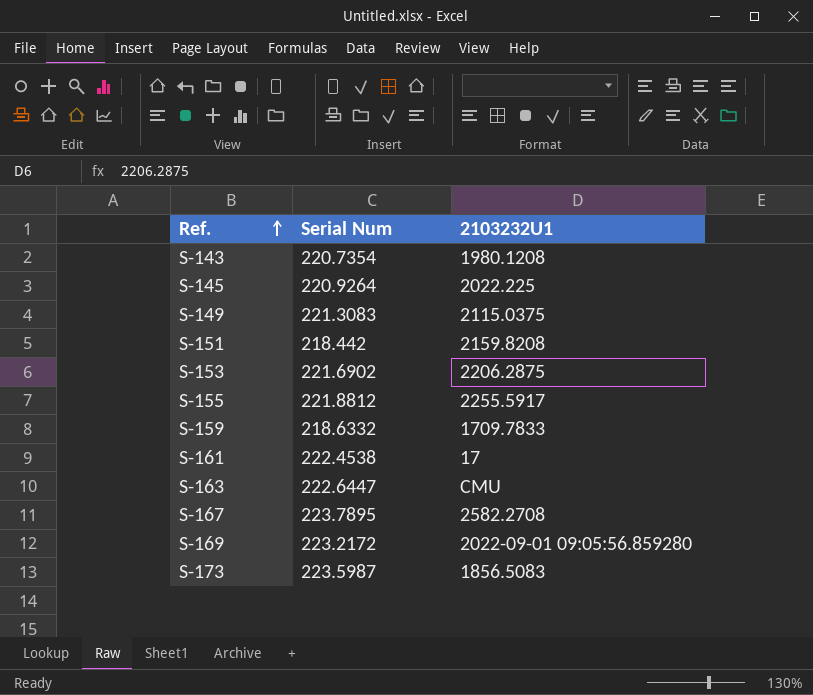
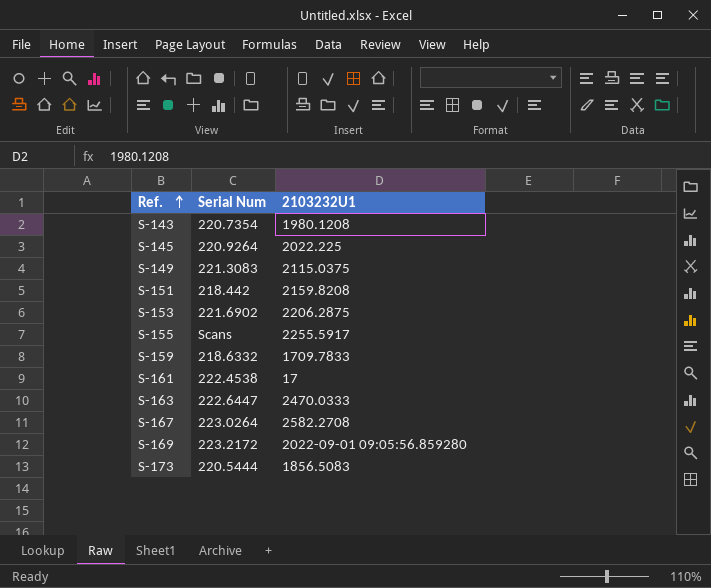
S-155 | Serial Num: 221.8812 -> Scans
S-163 | 2103232U1: CMU -> 2470.0333
S-167 | Serial Num: 223.7895 -> 223.0264
S-173 | Serial Num: 223.5987 -> 220.5444

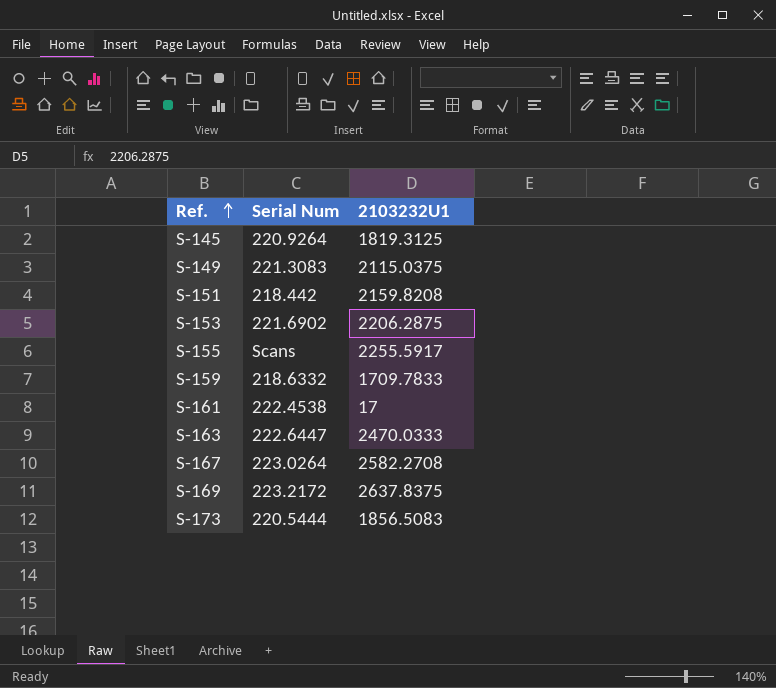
row S-143: 220.7354 | 1980.1208 -> none
S-145 | 2103232U1: 2022.225 -> 1819.3125
S-169 | 2103232U1: 2022-09-01 09:05:56.859280 -> 2637.8375

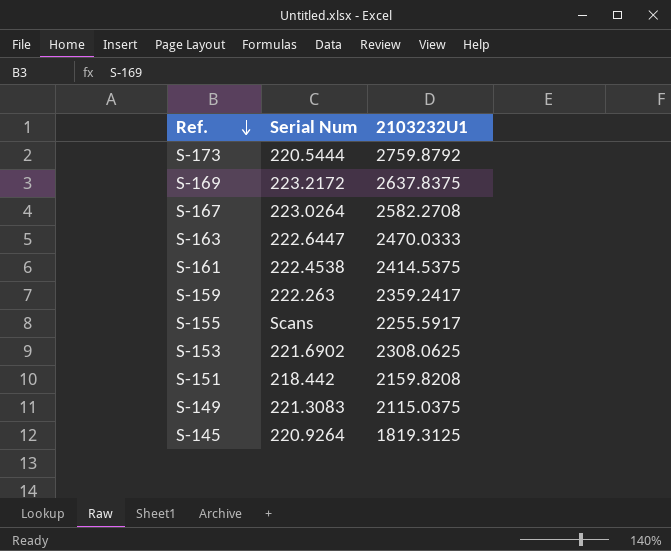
row order: Ref. ascending -> Ref. descending
S-173 | 2103232U1: 1856.5083 -> 2759.8792
S-161 | 2103232U1: 17 -> 2414.5375
S-159 | Serial Num: 218.6332 -> 222.263
S-159 | 2103232U1: 1709.7833 -> 2359.2417
S-153 | 2103232U1: 2206.2875 -> 2308.0625

